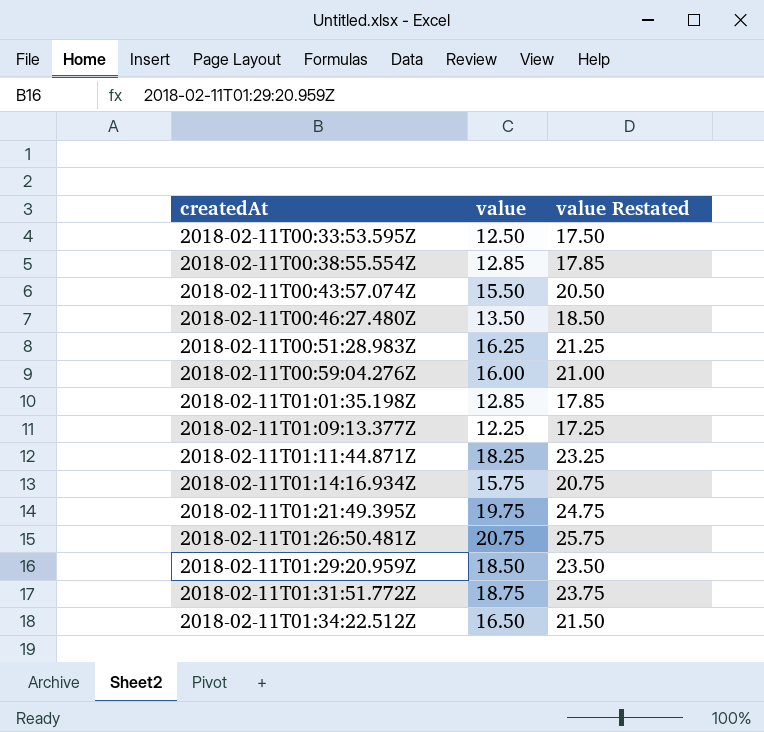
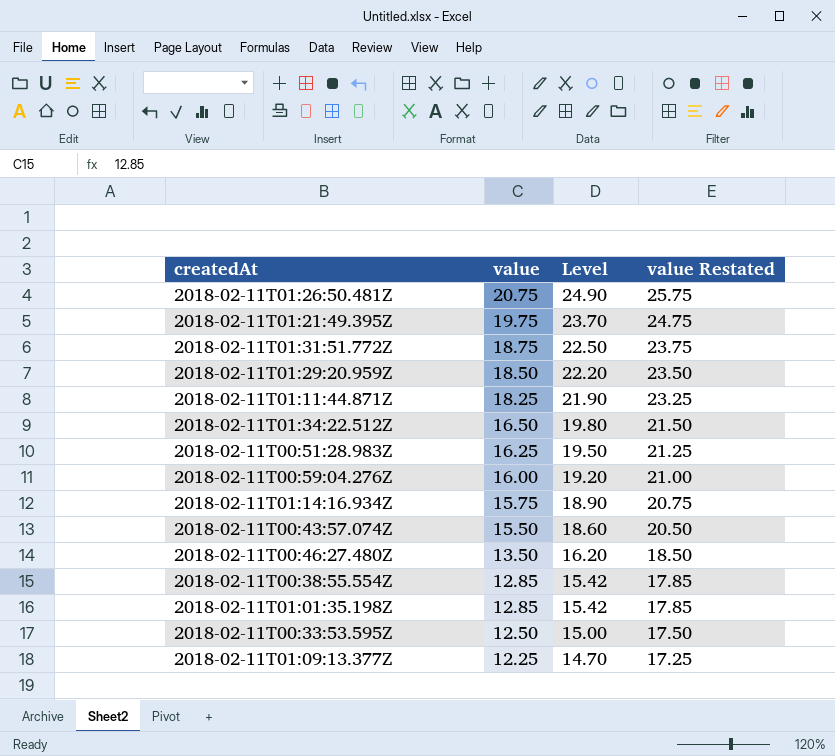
row order: createdAt ascending -> value descending
column Level | formula: none -> [value] * 1.2

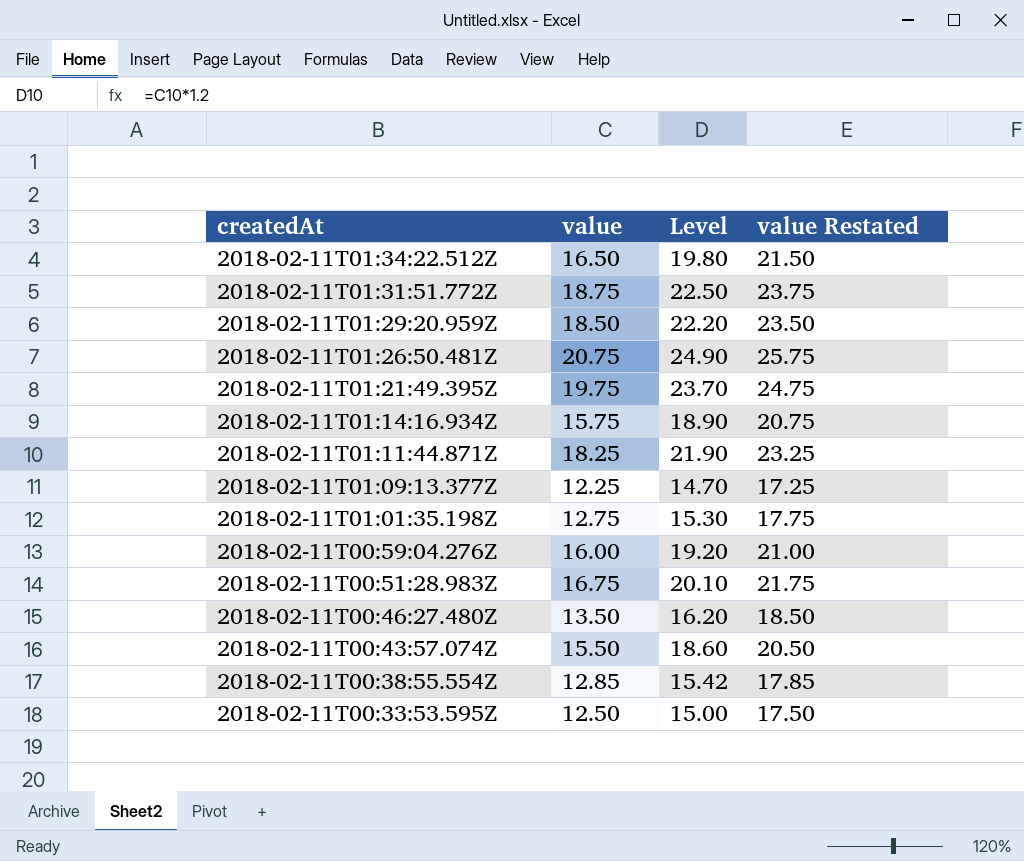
row order: value descending -> createdAt descending
2018-02-11T01:01:35.198Z | value: 12.85 -> 12.75
2018-02-11T01:01:35.198Z | Level: 15.42 -> 15.30
2018-02-11T01:01:35.198Z | value Restated: 17.85 -> 17.75
2018-02-11T00:51:28.983Z | value: 16.25 -> 16.75
2018-02-11T00:51:28.983Z | Level: 19.50 -> 20.10
2018-02-11T00:51:28.983Z | value Restated: 21.25 -> 21.75

